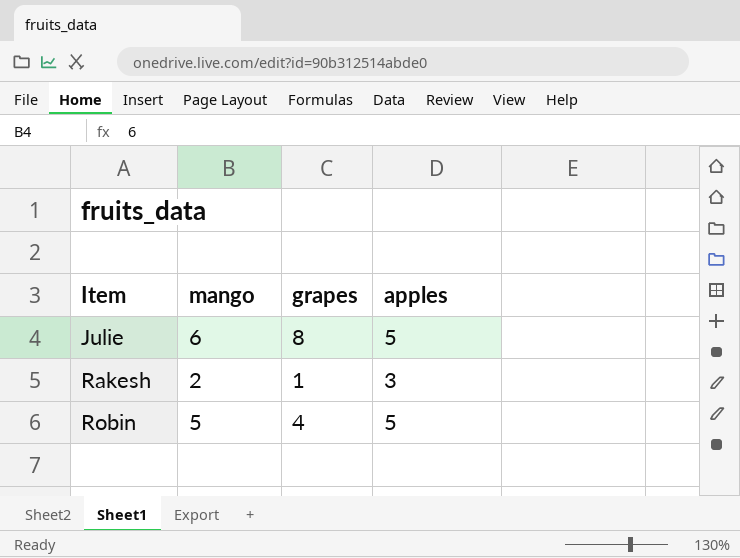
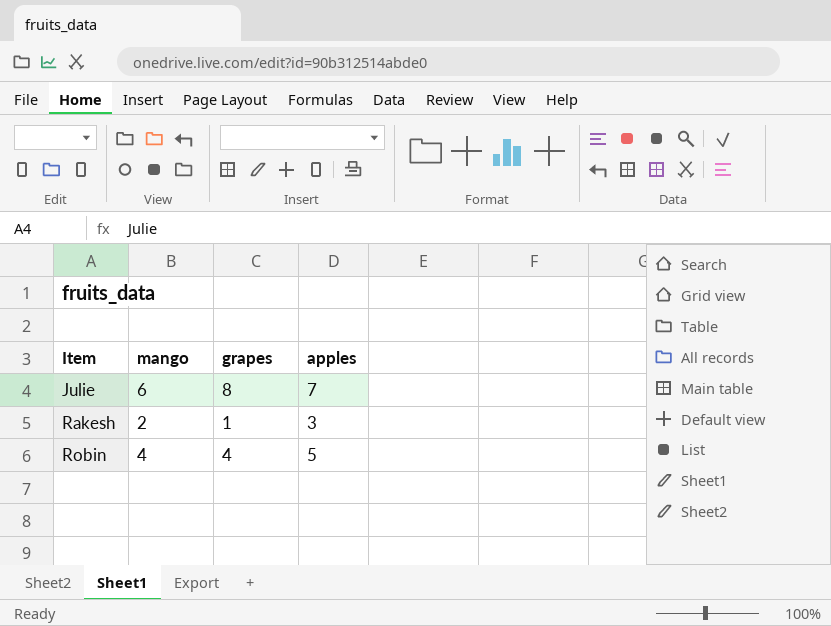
Julie | apples: 5 -> 7
Robin | mango: 5 -> 4

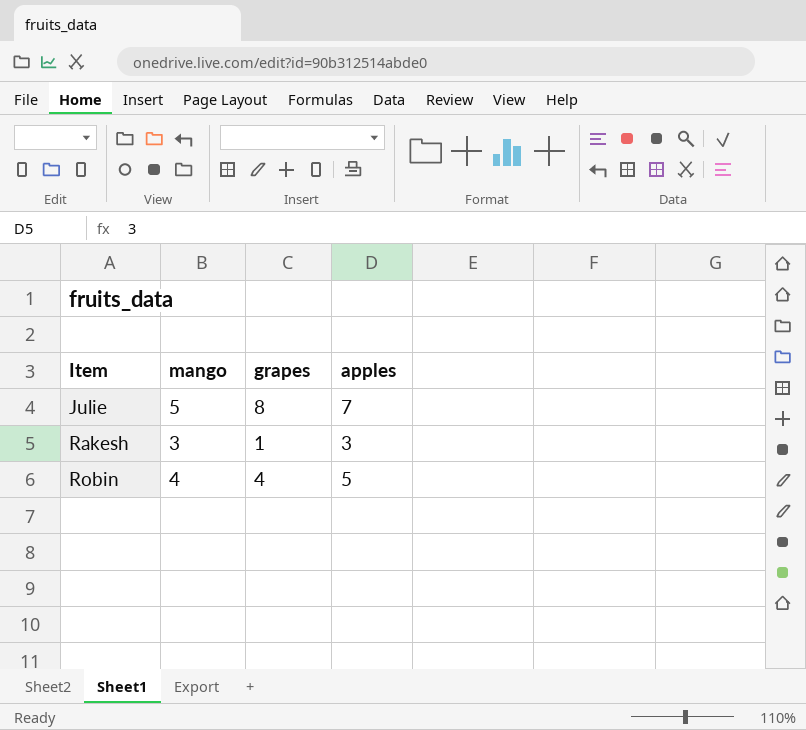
Julie | mango: 6 -> 5
Rakesh | mango: 2 -> 3

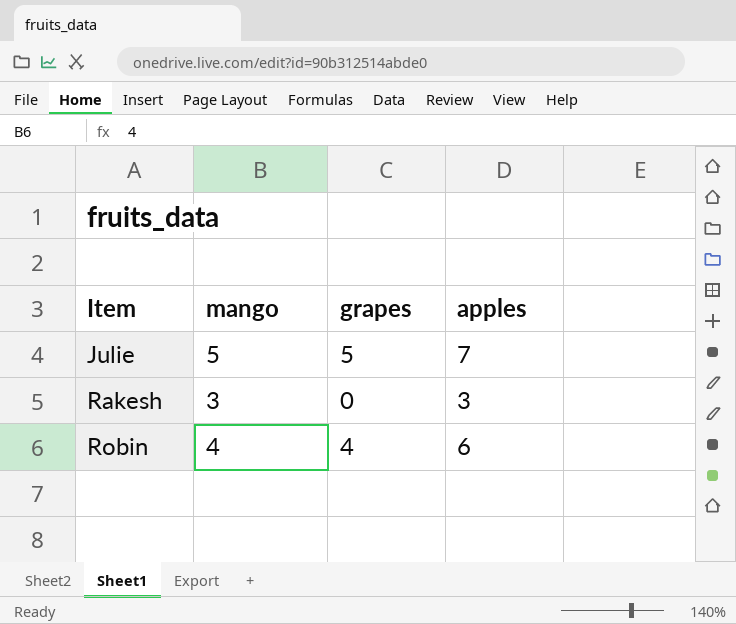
Julie | grapes: 8 -> 5
Rakesh | grapes: 1 -> 0
Robin | apples: 5 -> 6

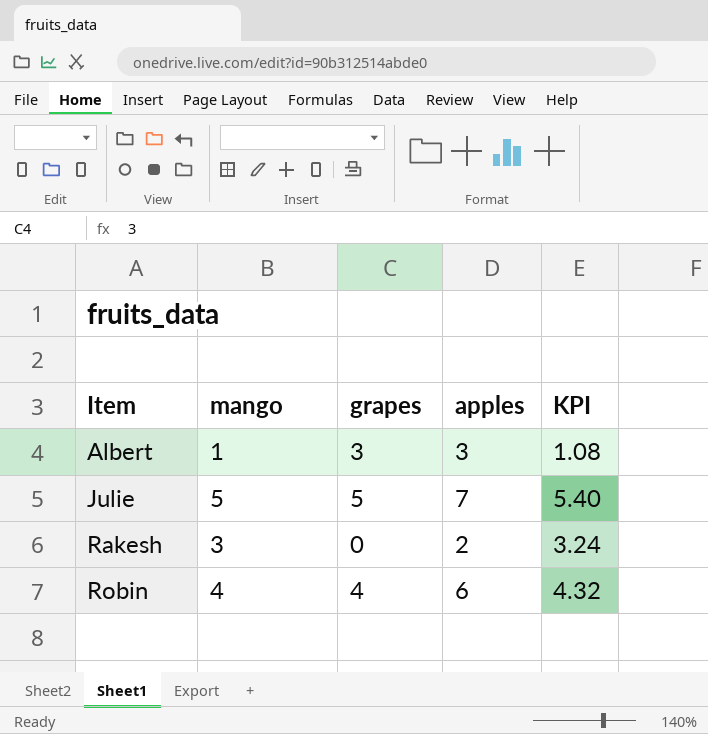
column KPI | formula: none -> [mango] * 1.08
row Albert: none -> 1 | 3 | 3 | 1.08
Rakesh | apples: 3 -> 2

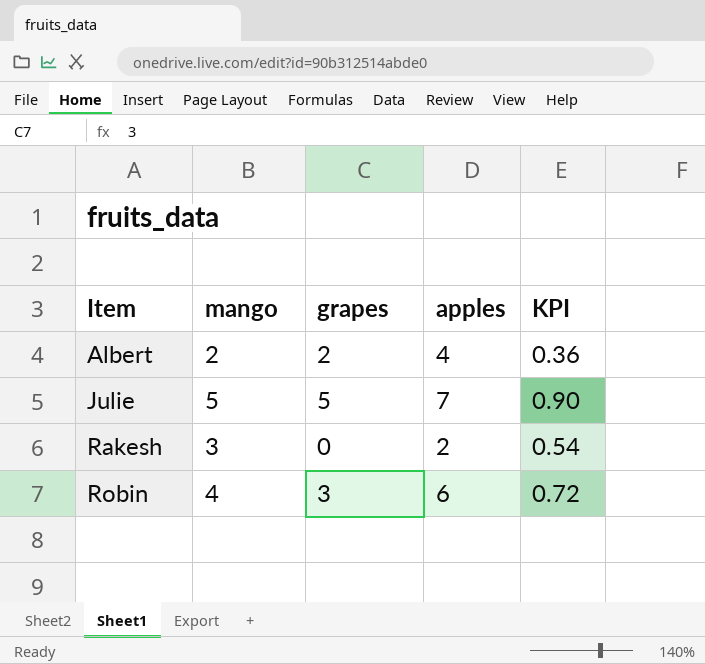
column KPI | formula: [mango] * 1.08 -> [mango] * 0.18
Albert | mango: 1 -> 2
Albert | grapes: 3 -> 2
Albert | apples: 3 -> 4
Robin | grapes: 4 -> 3

